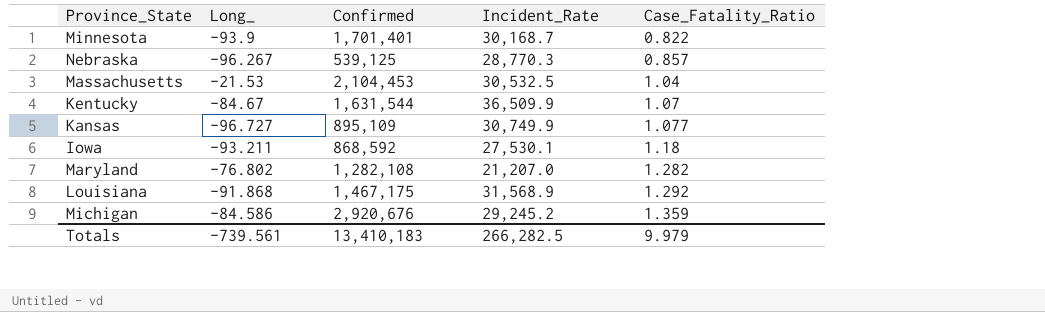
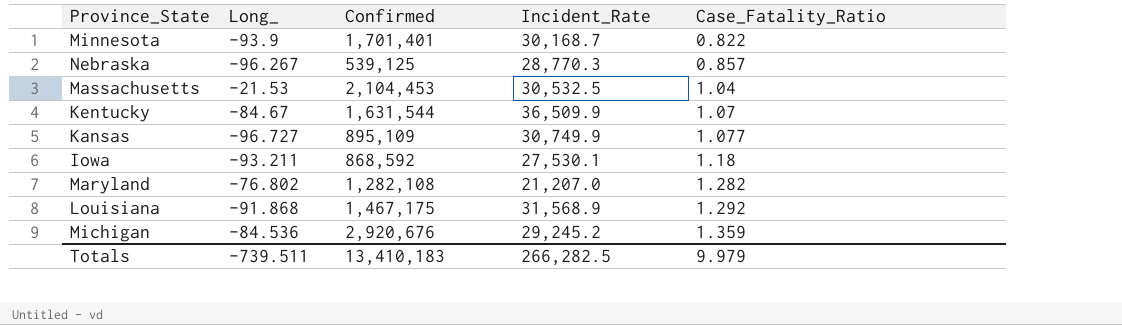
Michigan | Long_: -84.586 -> -84.536
Totals | Long_: -739.561 -> -739.511

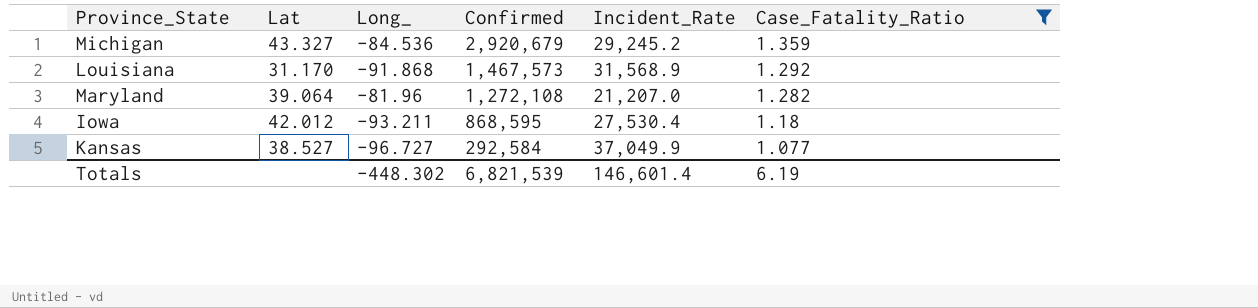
filter: none -> Case_Fatality_Ratio >= 1.077
row order: Case_Fatality_Ratio ascending -> Confirmed descending
column Lat | position: none -> 2
Michigan | Confirmed: 2,920,676 -> 2,920,679
Louisiana | Confirmed: 1,467,175 -> 1,467,573
Maryland | Long_: -76.802 -> -81.96
Maryland | Confirmed: 1,282,108 -> 1,272,108
Iowa | Confirmed: 868,592 -> 868,595
Iowa | Incident_Rate: 27,530.1 -> 27,530.4
Kansas | Confirmed: 895,109 -> 292,584
Kansas | Incident_Rate: 30,749.9 -> 37,049.9
Totals | Long_: -739.511 -> -448.302
Totals | Confirmed: 13,410,183 -> 6,821,539
Totals | Incident_Rate: 266,282.5 -> 146,601.4
Totals | Case_Fatality_Ratio: 9.979 -> 6.19

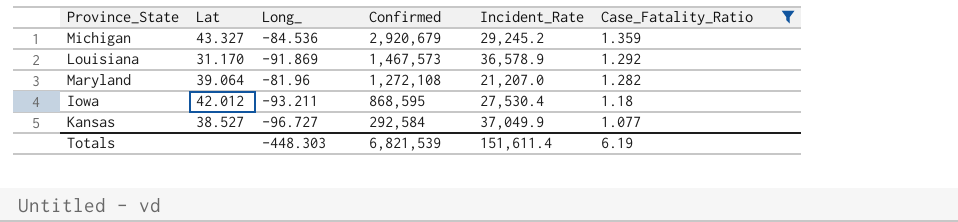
Louisiana | Long_: -91.868 -> -91.869
Louisiana | Incident_Rate: 31,568.9 -> 36,578.9
Totals | Long_: -448.302 -> -448.303
Totals | Incident_Rate: 146,601.4 -> 151,611.4

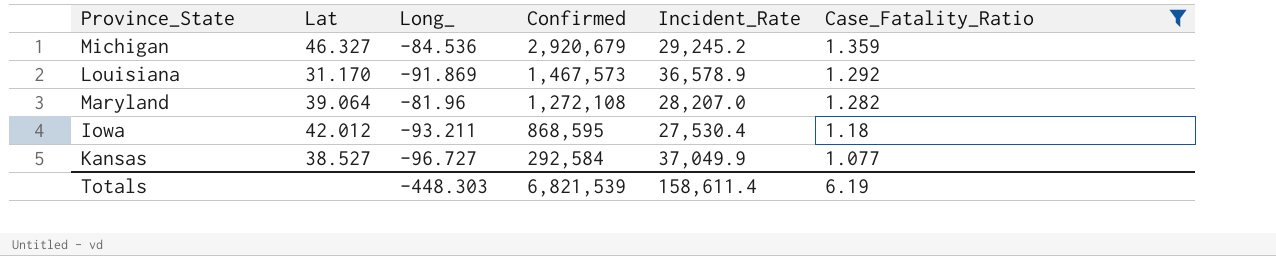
Michigan | Lat: 43.327 -> 46.327
Maryland | Incident_Rate: 21,207.0 -> 28,207.0
Totals | Incident_Rate: 151,611.4 -> 158,611.4

